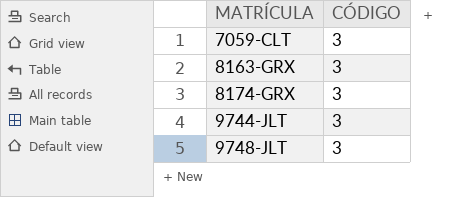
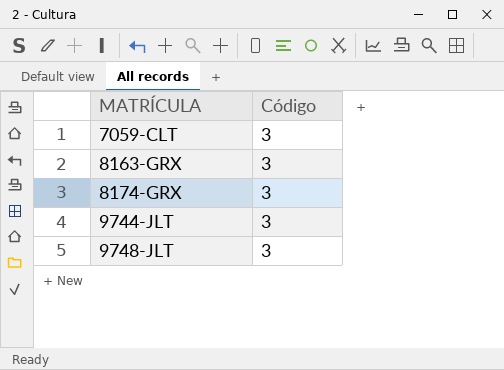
column name: CÓDIGO -> Código

